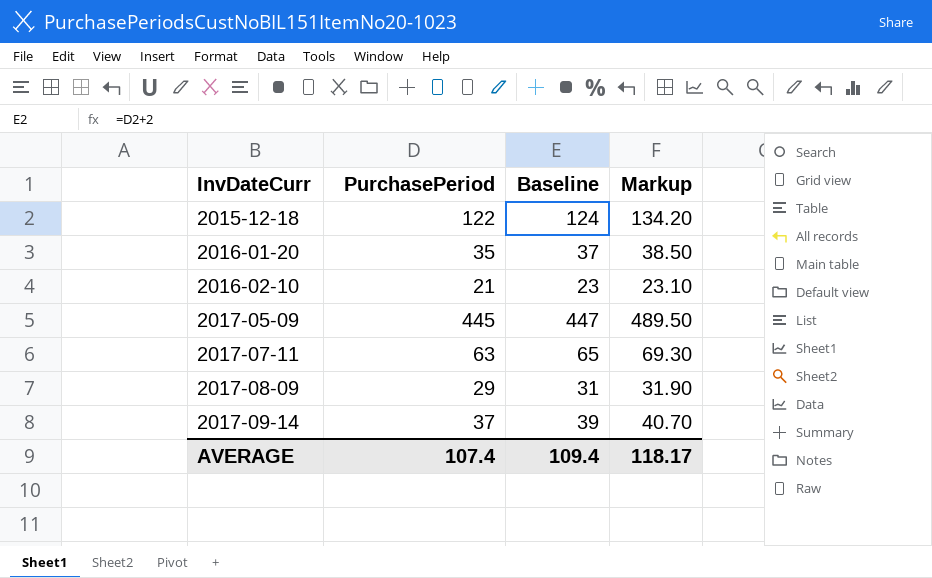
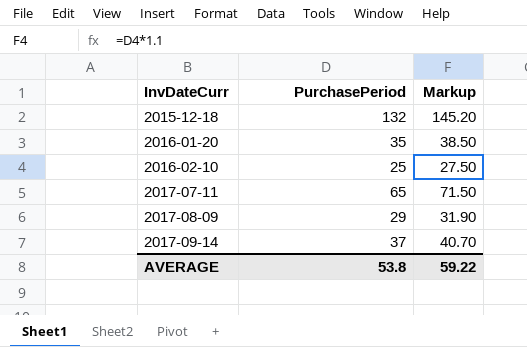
column Baseline | formula: [PurchasePeriod] + 2 -> none
row 2017-05-09: 445 | 447 | 489.50 -> none
2015-12-18 | PurchasePeriod: 122 -> 132
2015-12-18 | Markup: 134.20 -> 145.20
2016-02-10 | PurchasePeriod: 21 -> 25
2016-02-10 | Markup: 23.10 -> 27.50
2017-07-11 | PurchasePeriod: 63 -> 65
2017-07-11 | Markup: 69.30 -> 71.50
AVERAGE | PurchasePeriod: 107.4 -> 53.8
AVERAGE | Markup: 118.17 -> 59.22

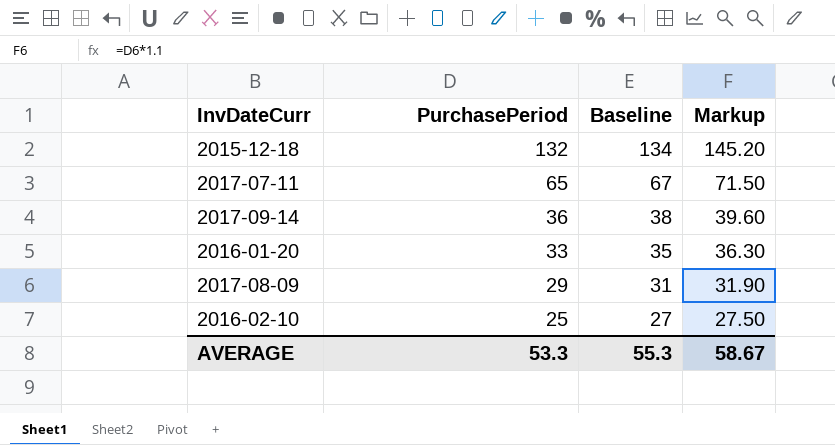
row order: InvDateCurr ascending -> PurchasePeriod descending
column Baseline | formula: none -> [PurchasePeriod] + 2
2017-09-14 | PurchasePeriod: 37 -> 36
2017-09-14 | Markup: 40.70 -> 39.60
2016-01-20 | PurchasePeriod: 35 -> 33
2016-01-20 | Markup: 38.50 -> 36.30
AVERAGE | PurchasePeriod: 53.8 -> 53.3
AVERAGE | Markup: 59.22 -> 58.67

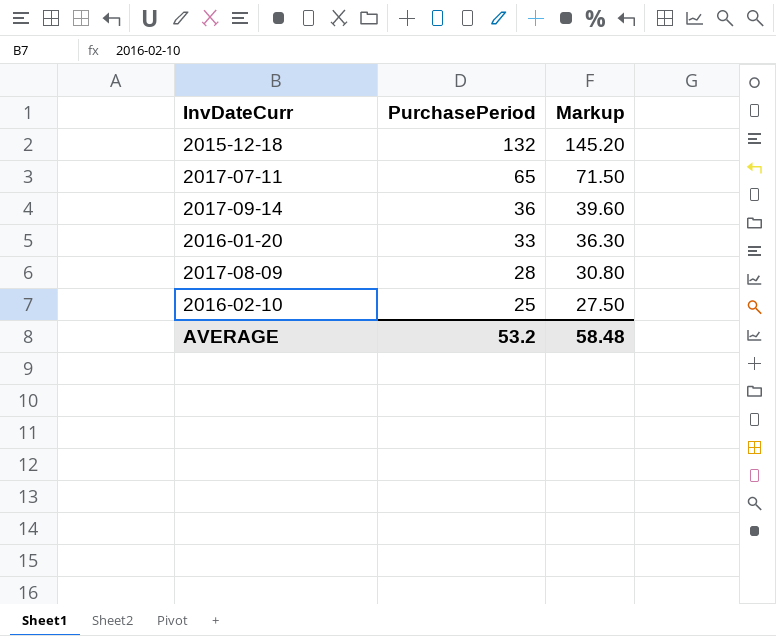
column Baseline | formula: [PurchasePeriod] + 2 -> none
2017-08-09 | PurchasePeriod: 29 -> 28
2017-08-09 | Markup: 31.90 -> 30.80
AVERAGE | PurchasePeriod: 53.3 -> 53.2
AVERAGE | Markup: 58.67 -> 58.48

